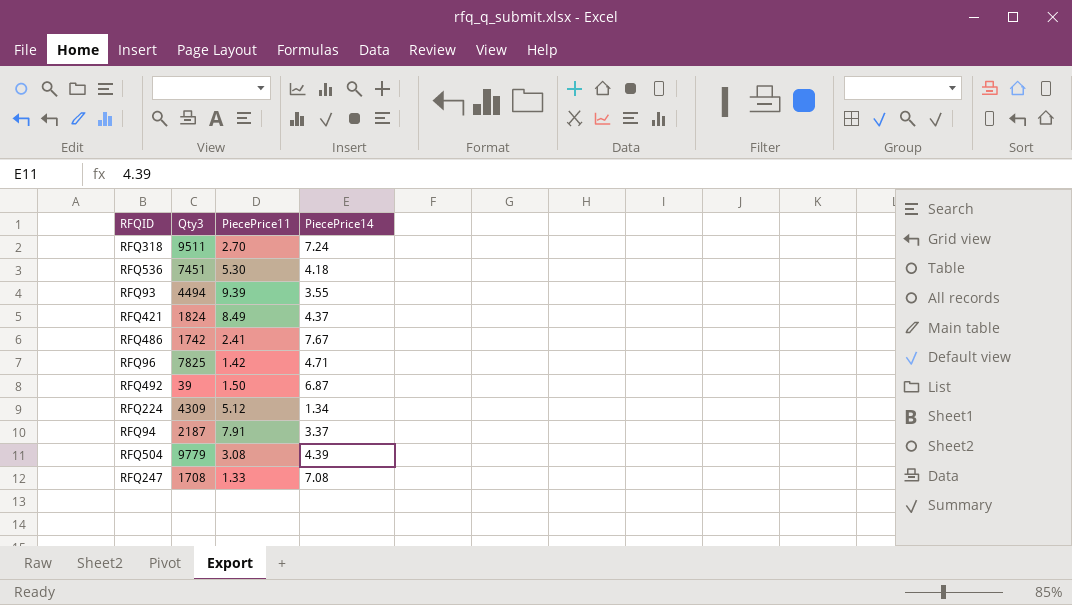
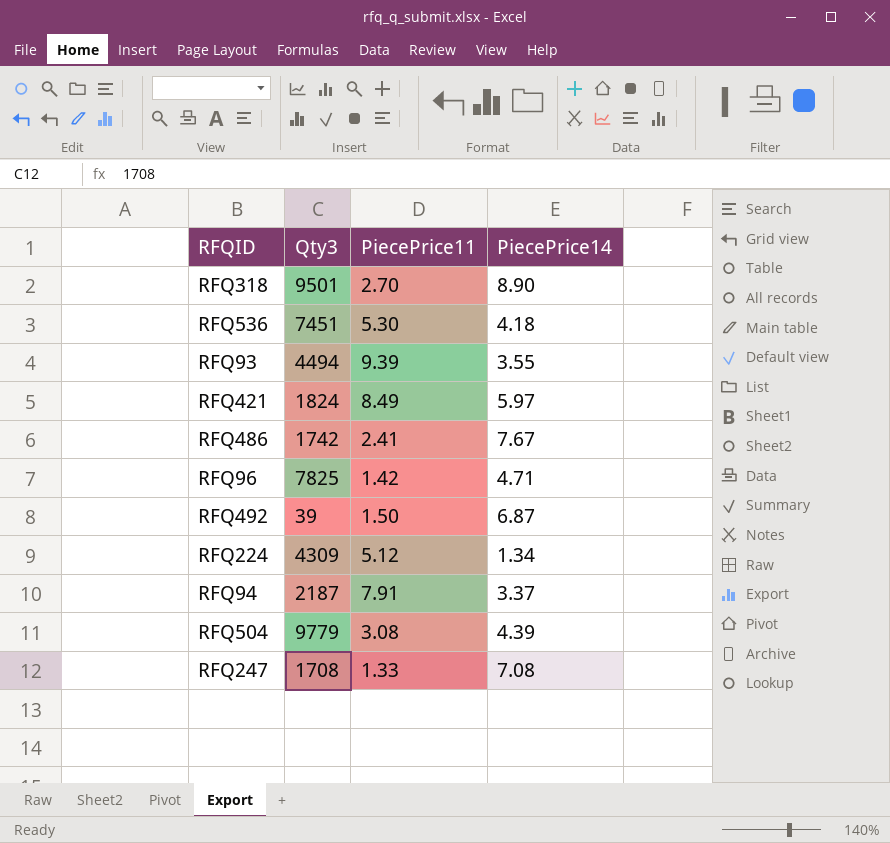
RFQ318 | Qty3: 9511 -> 9501
RFQ318 | PiecePrice14: 7.24 -> 8.90
RFQ421 | PiecePrice14: 4.37 -> 5.97

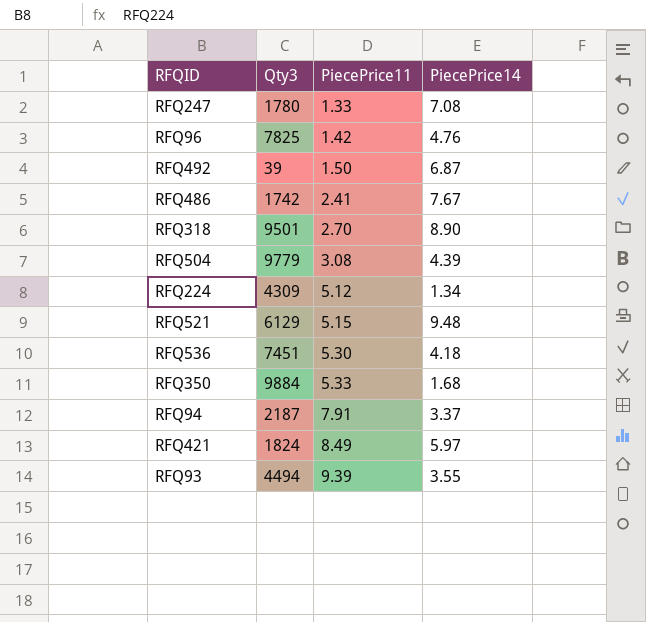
row order: none -> PiecePrice11 ascending
RFQ247 | Qty3: 1708 -> 1780
RFQ96 | PiecePrice14: 4.71 -> 4.76
row RFQ521: none -> 6129 | 5.15 | 9.48
row RFQ350: none -> 9884 | 5.33 | 1.68

